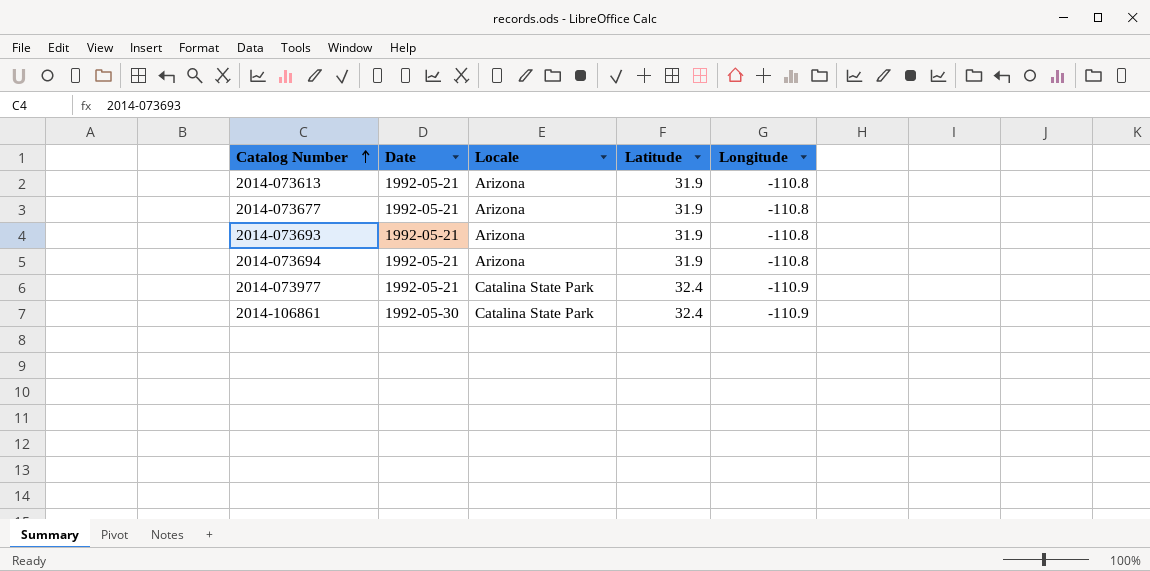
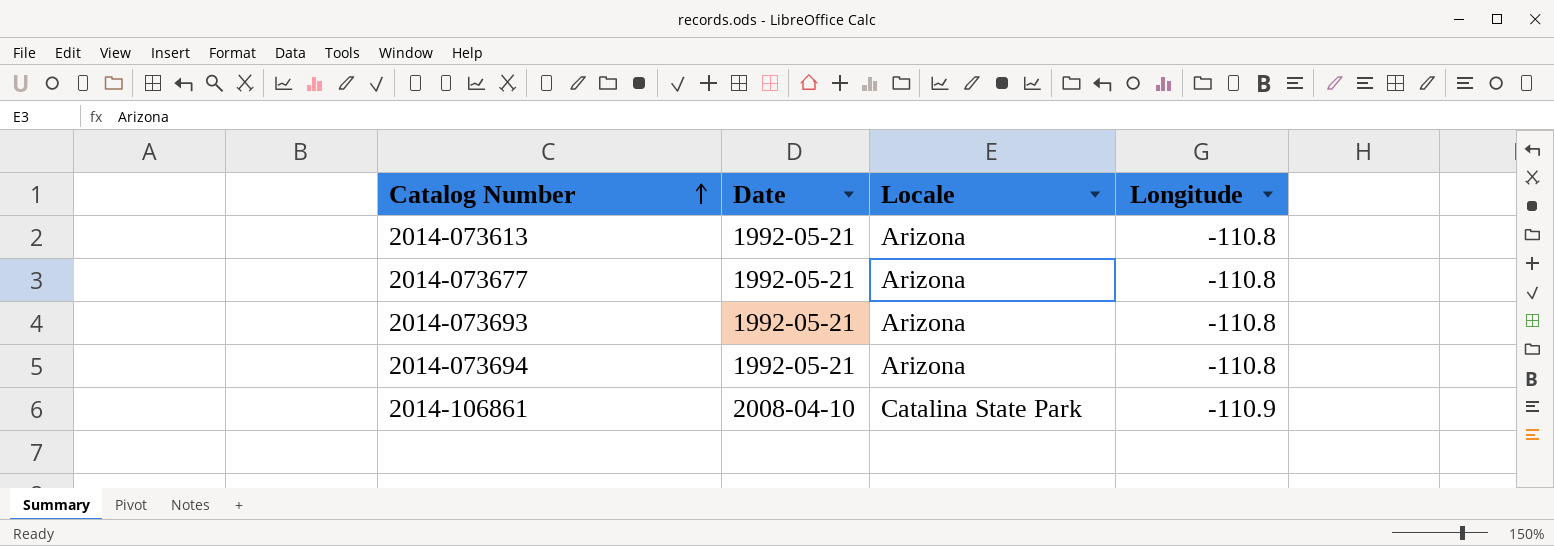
column Latitude | position: 4 -> none
row 2014-073977: 1992-05-21 | Catalina State Park | 32.4 | -110.9 -> none
2014-106861 | Date: 1992-05-30 -> 2008-04-10

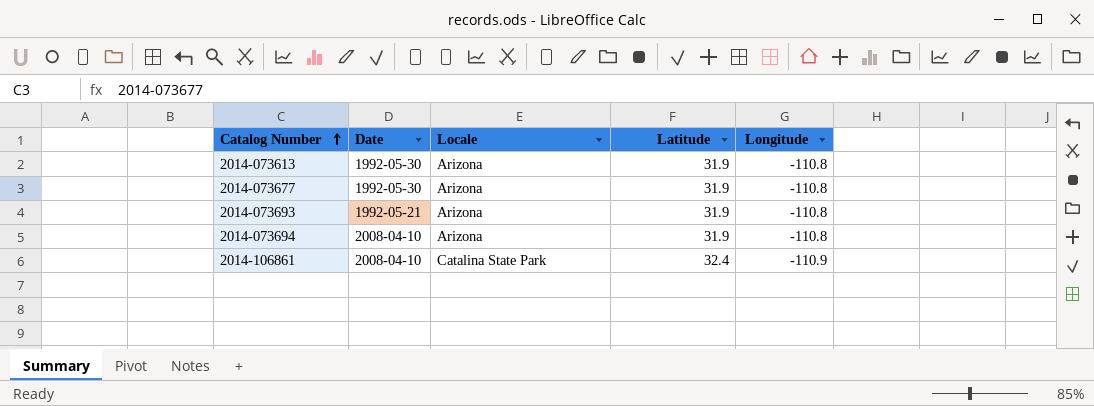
column Latitude | position: none -> 4
2014-073613 | Date: 1992-05-21 -> 1992-05-30
2014-073677 | Date: 1992-05-21 -> 1992-05-30
2014-073694 | Date: 1992-05-21 -> 2008-04-10

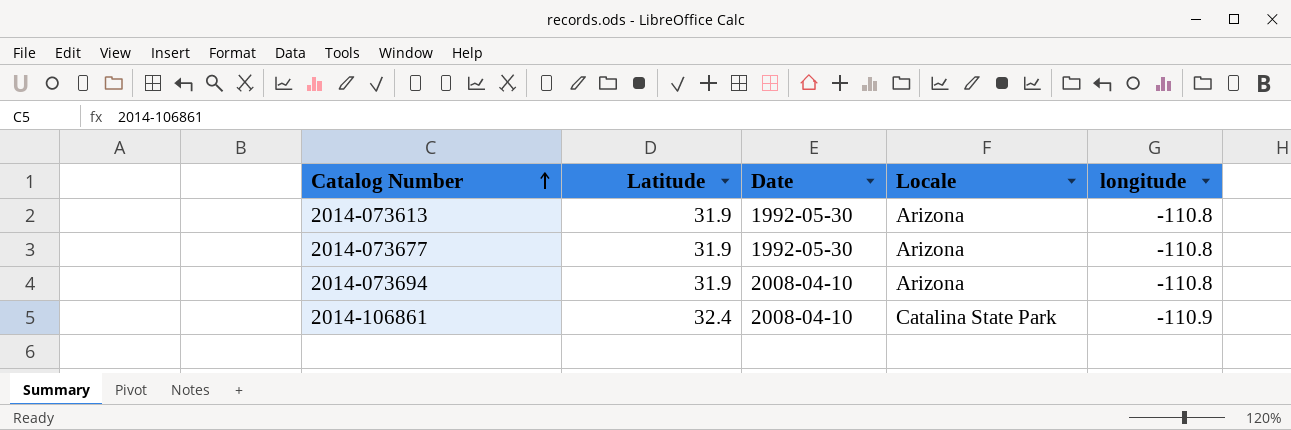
column Latitude | position: 4 -> 2
column name: Longitude -> longitude
row 2014-073693: 1992-05-21 | Arizona | 31.9 | -110.8 -> none

